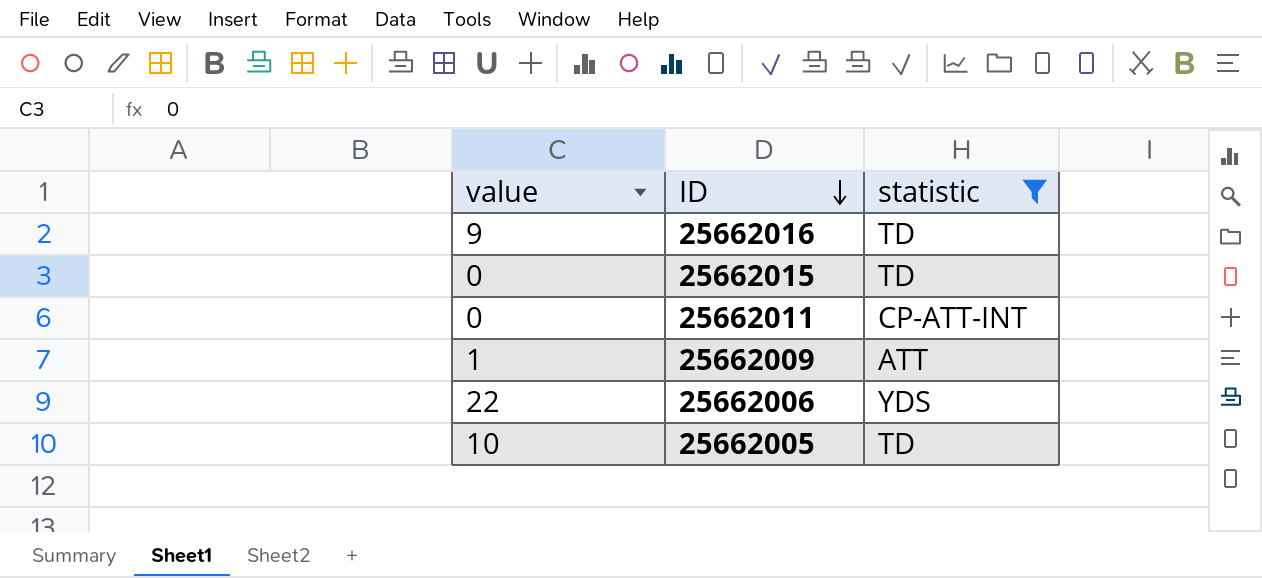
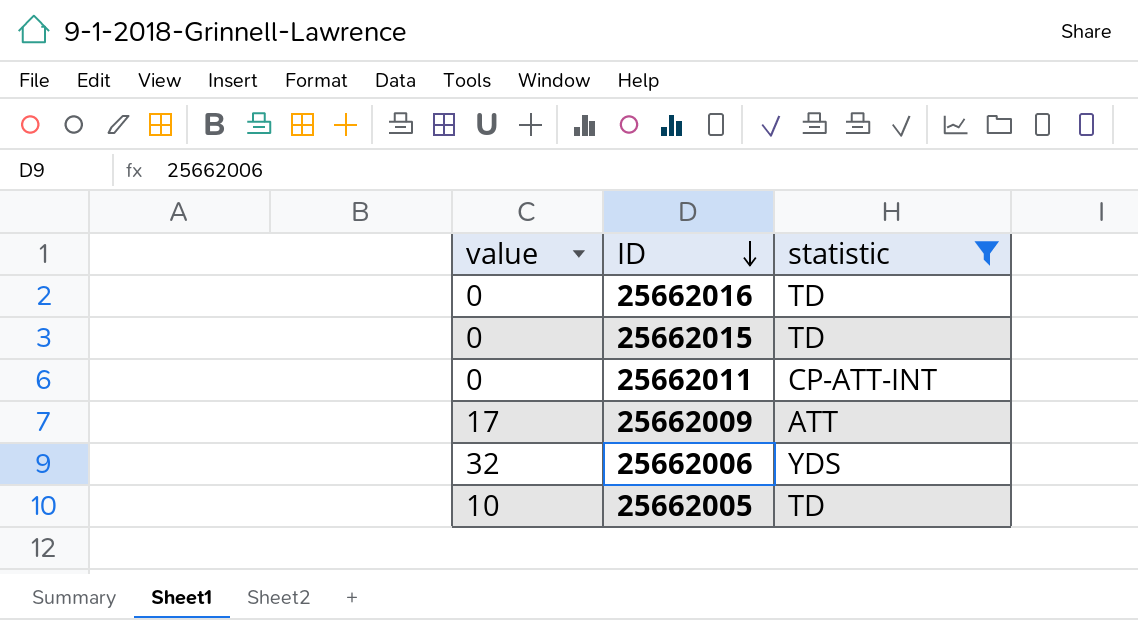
25662016 | value: 9 -> 0
25662009 | value: 1 -> 17
25662006 | value: 22 -> 32

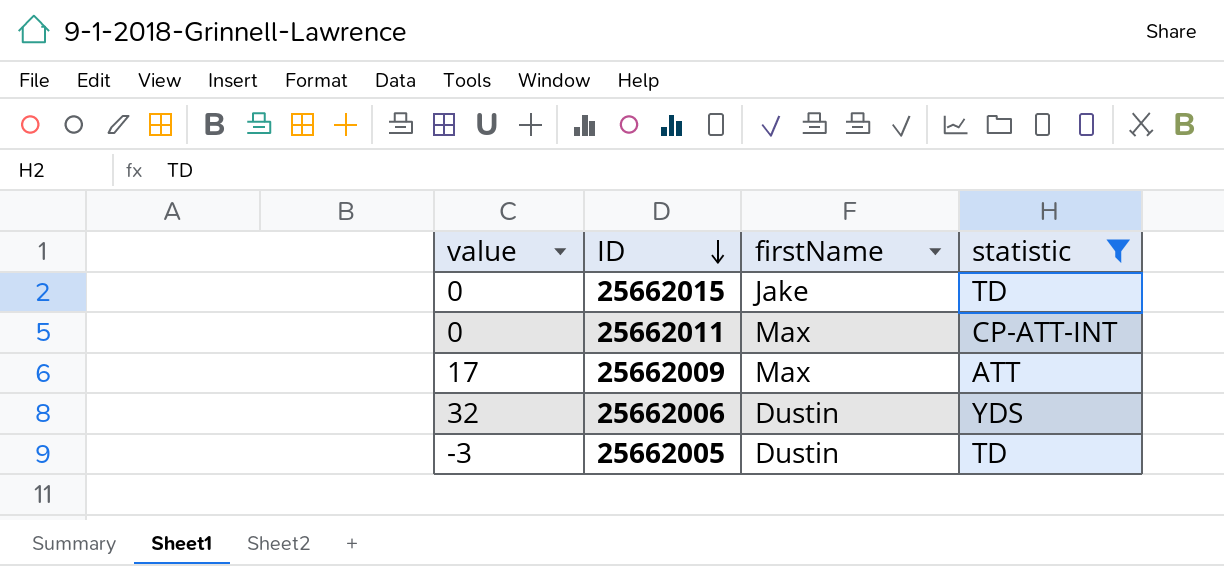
column firstName | position: none -> 3
row 25662016: 0 | TD -> none
25662005 | value: 10 -> -3

